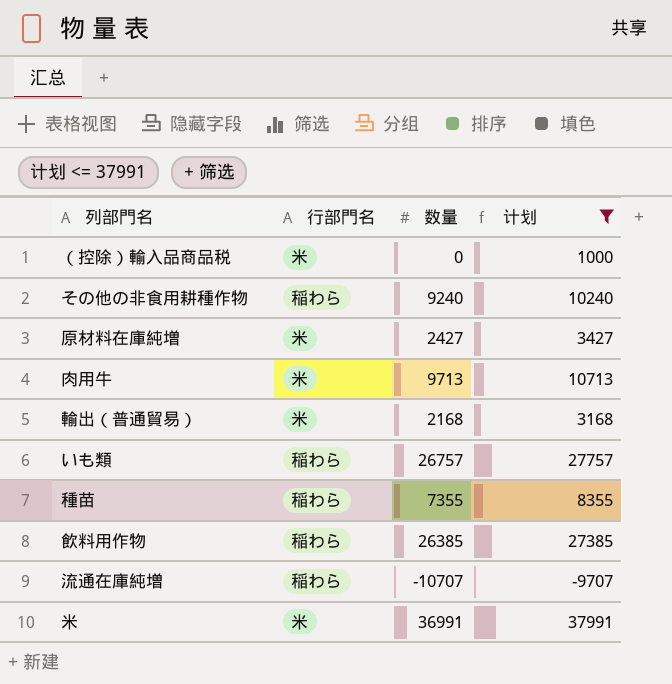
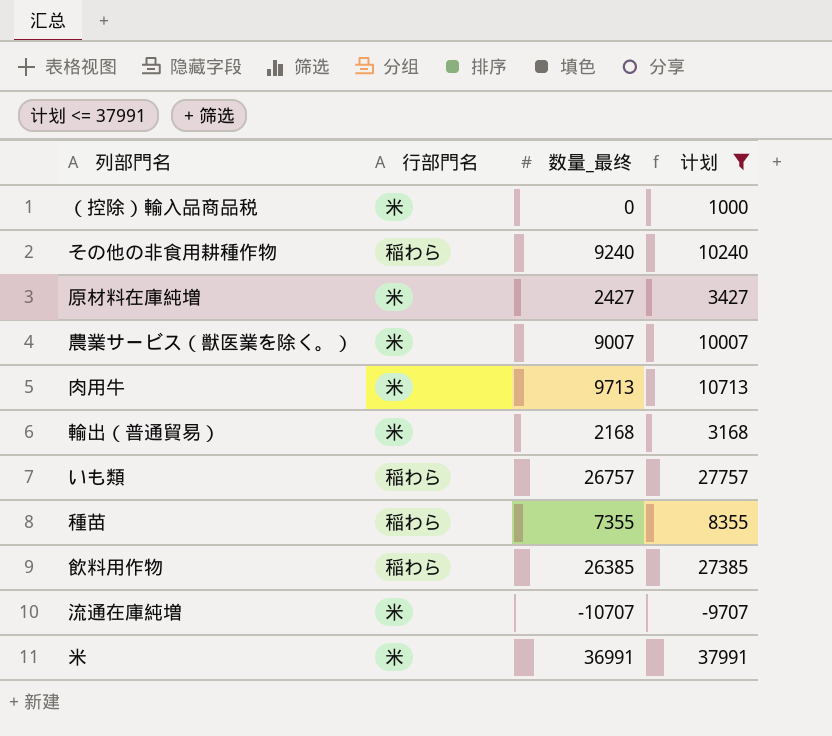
column name: 数量 -> 数量_最终
row 農業サービス（獣医業を除く。）: none -> 米 | 9007 | 10007
流通在庫純増 | 行部門名: 稲わら -> 米

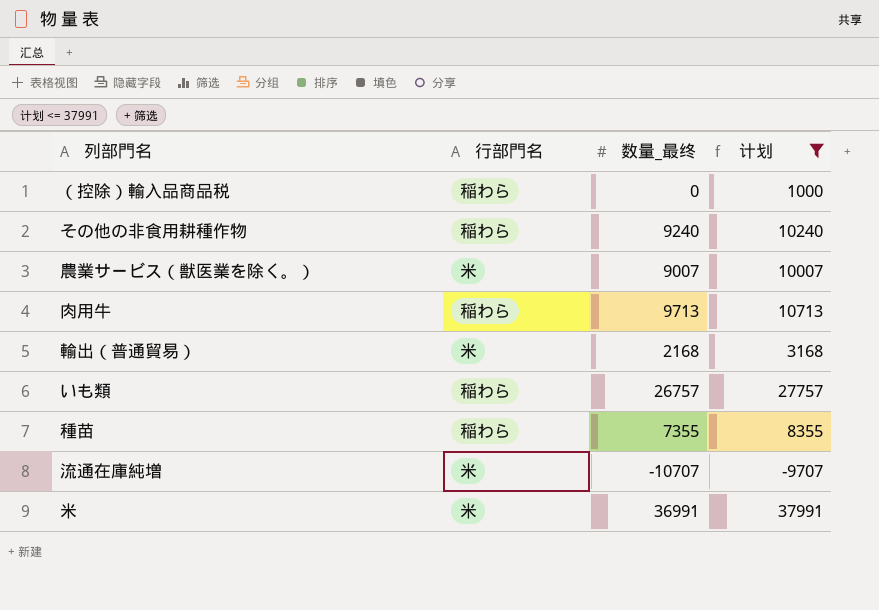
row 原材料在庫純増: 米 | 2427 | 3427 -> none
row 飲料用作物: 稲わら | 26385 | 27385 -> none
（控除）輸入品商品税 | 行部門名: 米 -> 稲わら
肉用牛 | 行部門名: 米 -> 稲わら

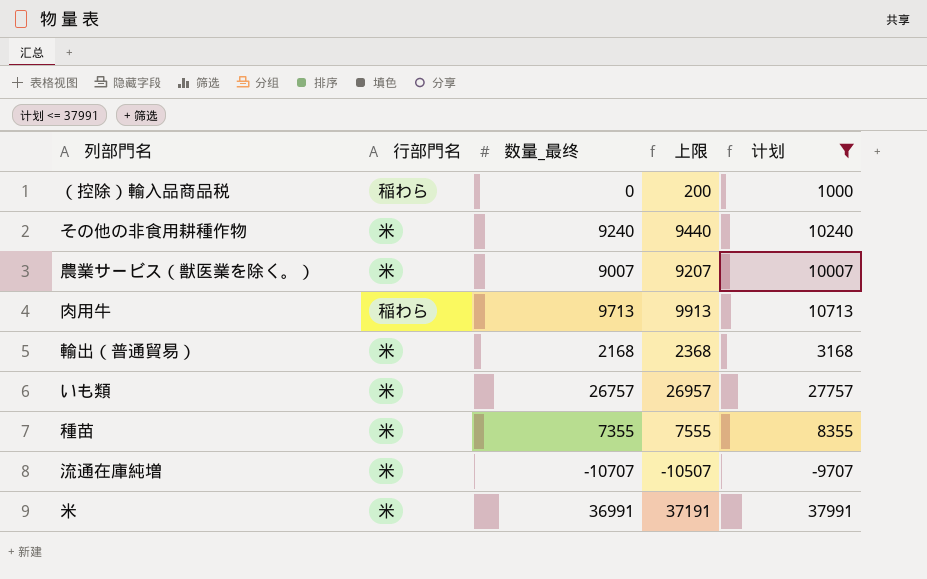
column 上限 | formula: none -> [数量_最终] + 200
その他の非食用耕種作物 | 行部門名: 稲わら -> 米
いも類 | 行部門名: 稲わら -> 米
種苗 | 行部門名: 稲わら -> 米

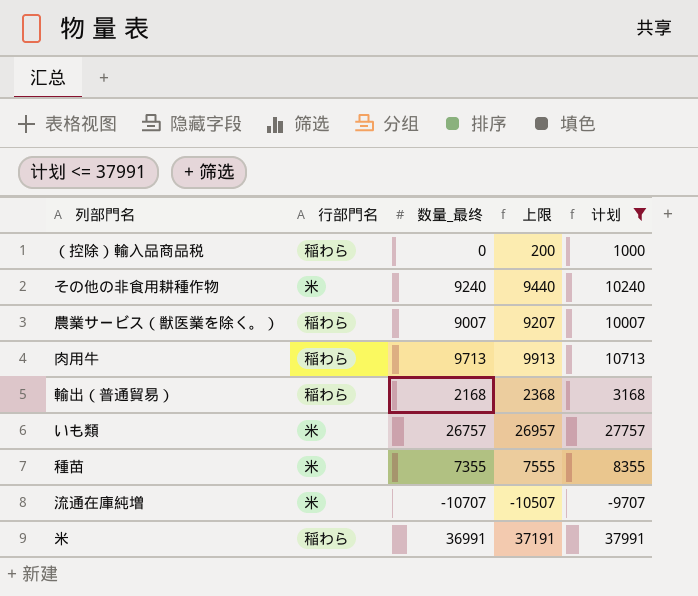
農業サービス（獣医業を除く。） | 行部門名: 米 -> 稲わら
輸出（普通貿易） | 行部門名: 米 -> 稲わら
米 | 行部門名: 米 -> 稲わら

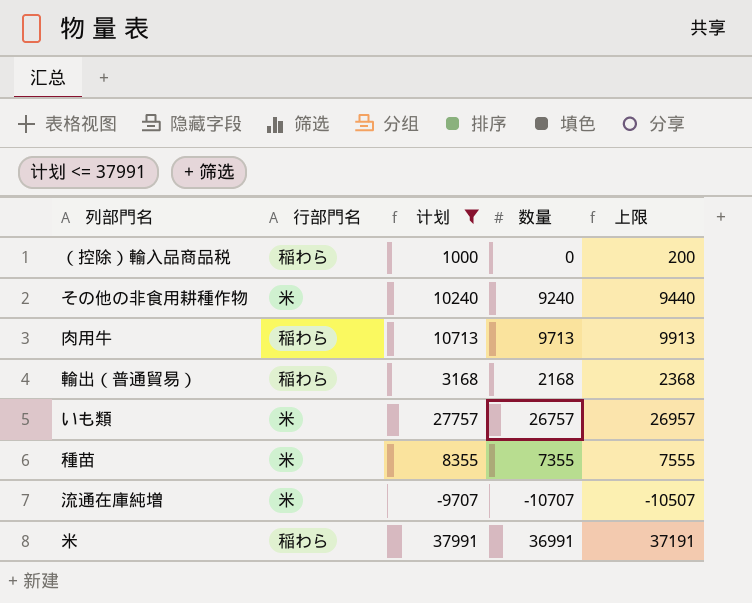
column 计划 | position: 5 -> 3
column name: 数量_最终 -> 数量
row 農業サービス（獣医業を除く。）: 稲わら | 9007 | 9207 | 10007 -> none

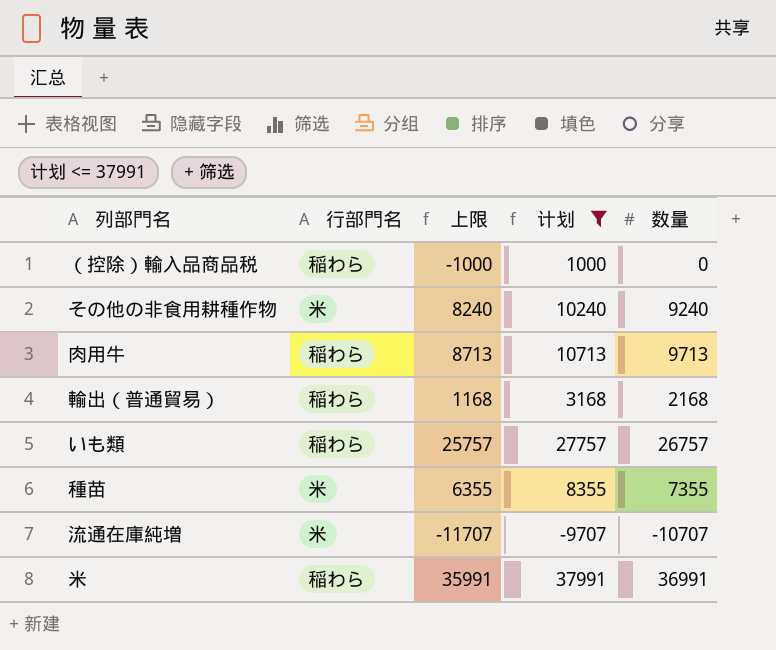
column 上限 | formula: [数量] + 200 -> [数量] - 1000
column 上限 | position: 5 -> 3
いも類 | 行部門名: 米 -> 稲わら

